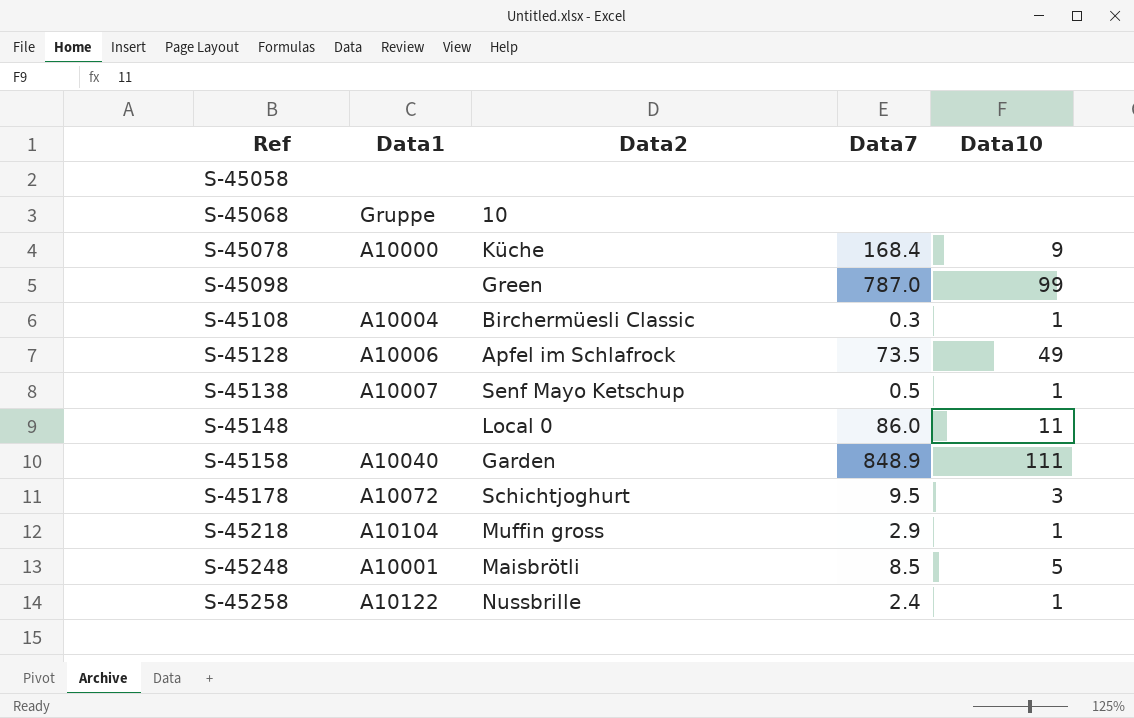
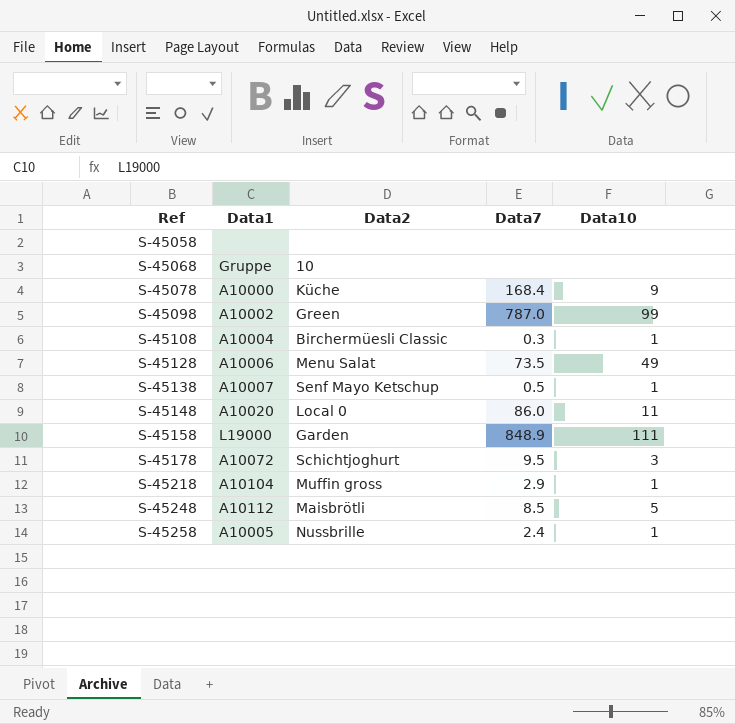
S-45098 | Data1: none -> A10002
S-45128 | Data2: Apfel im Schlafrock -> Menu Salat
S-45148 | Data1: none -> A10020
S-45158 | Data1: A10040 -> L19000
S-45248 | Data1: A10001 -> A10112
S-45258 | Data1: A10122 -> A10005

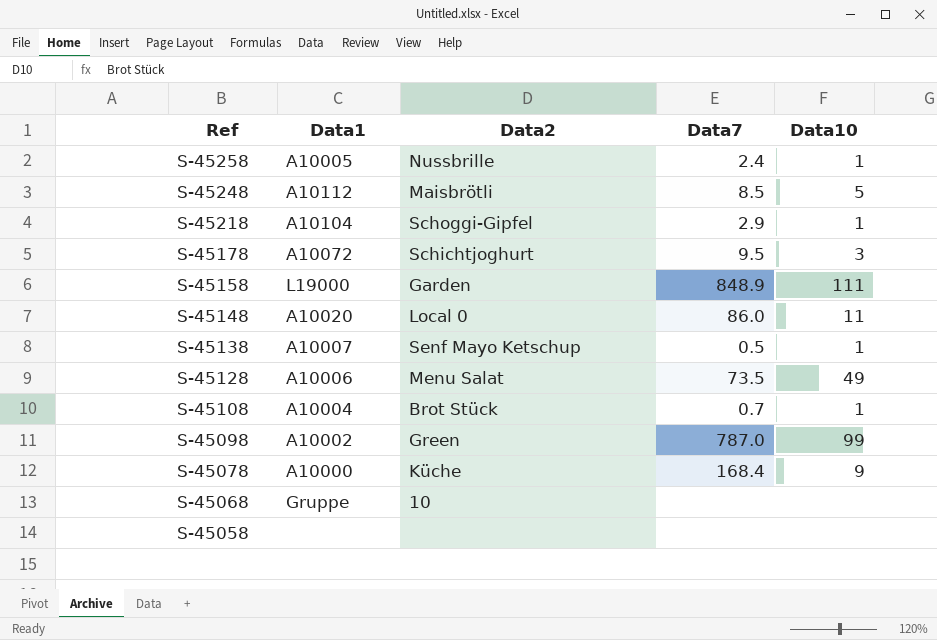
row order: Ref ascending -> Ref descending
S-45218 | Data2: Muffin gross -> Schoggi-Gipfel
S-45108 | Data2: Birchermüesli Classic -> Brot Stück
S-45108 | Data7: 0.3 -> 0.7

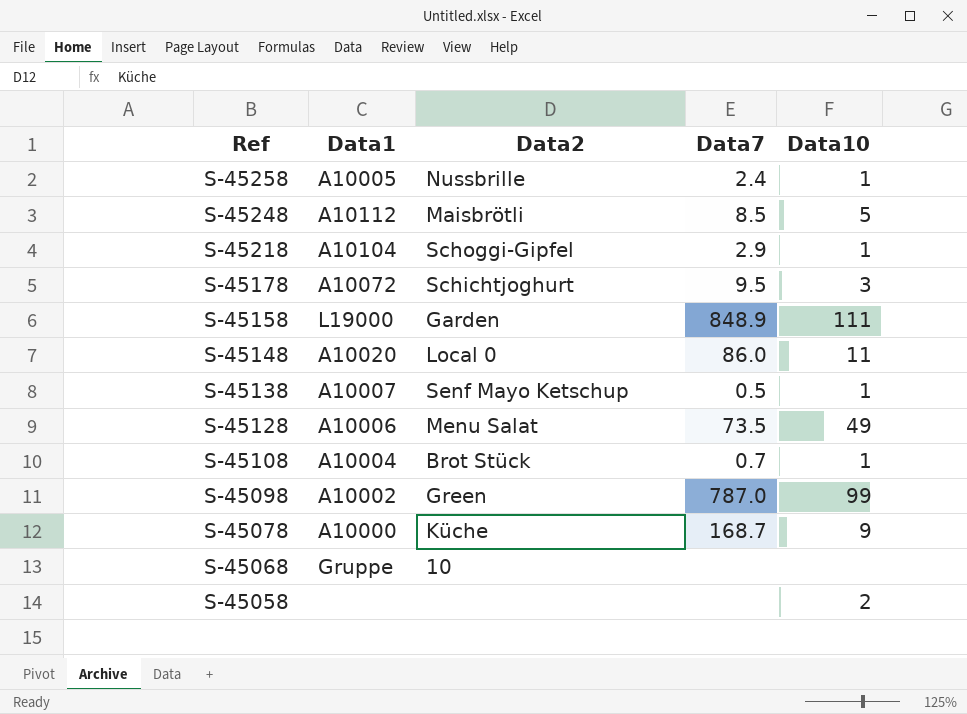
S-45078 | Data7: 168.4 -> 168.7
S-45058 | Data10: none -> 2

